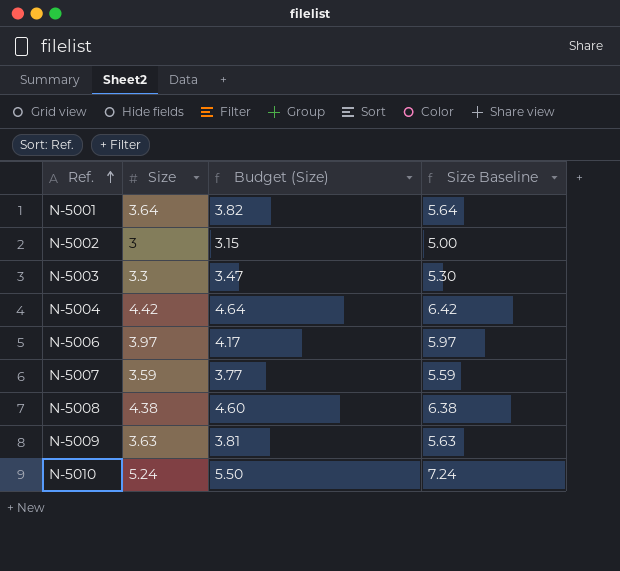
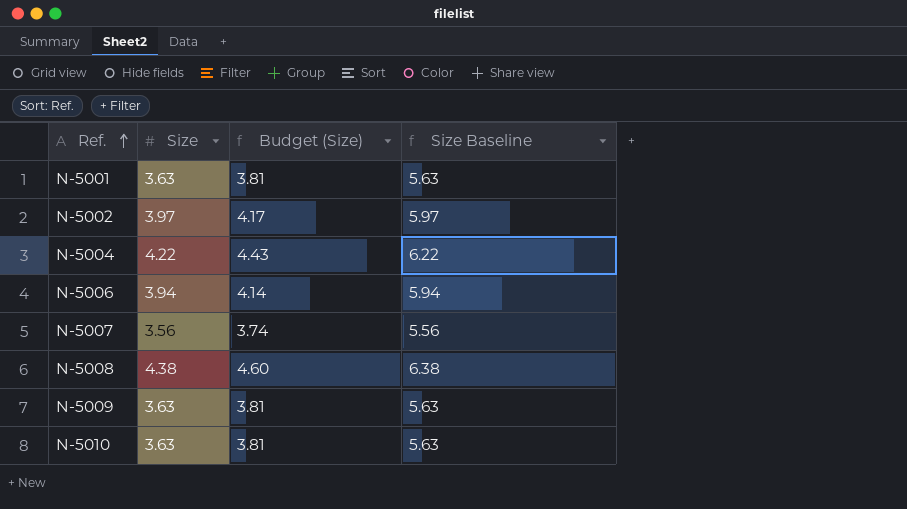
row N-5003: 3.3 | 3.47 | 5.30 -> none
N-5001 | Size: 3.64 -> 3.63
N-5001 | Budget (Size): 3.82 -> 3.81
N-5001 | Size Baseline: 5.64 -> 5.63
N-5002 | Size: 3 -> 3.97
N-5002 | Budget (Size): 3.15 -> 4.17
N-5002 | Size Baseline: 5.00 -> 5.97
N-5004 | Size: 4.42 -> 4.22
N-5004 | Budget (Size): 4.64 -> 4.43
N-5004 | Size Baseline: 6.42 -> 6.22
N-5006 | Size: 3.97 -> 3.94
N-5006 | Budget (Size): 4.17 -> 4.14
N-5006 | Size Baseline: 5.97 -> 5.94
N-5007 | Size: 3.59 -> 3.56
N-5007 | Budget (Size): 3.77 -> 3.74
N-5007 | Size Baseline: 5.59 -> 5.56
N-5010 | Size: 5.24 -> 3.63
N-5010 | Budget (Size): 5.50 -> 3.81
N-5010 | Size Baseline: 7.24 -> 5.63

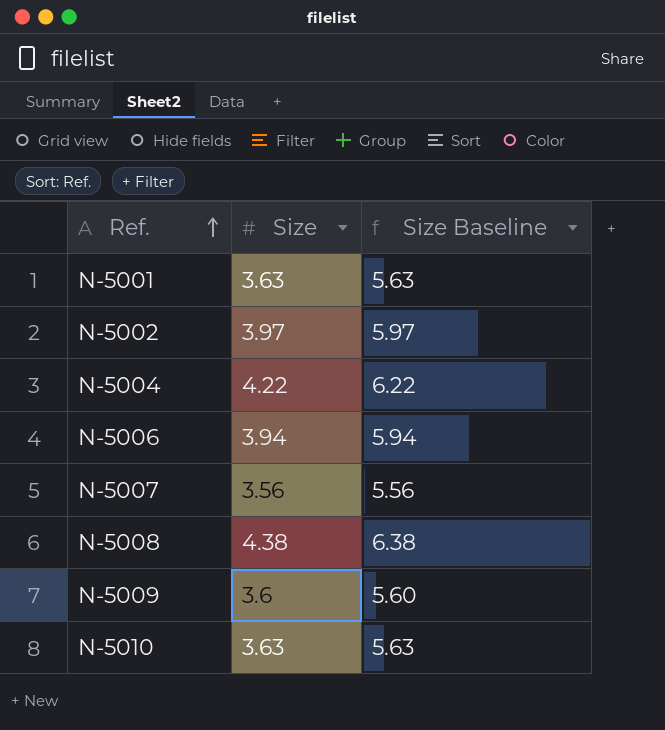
column Budget (Size) | formula: [Size] * 1.05 -> none
N-5009 | Size: 3.63 -> 3.6
N-5009 | Size Baseline: 5.63 -> 5.60

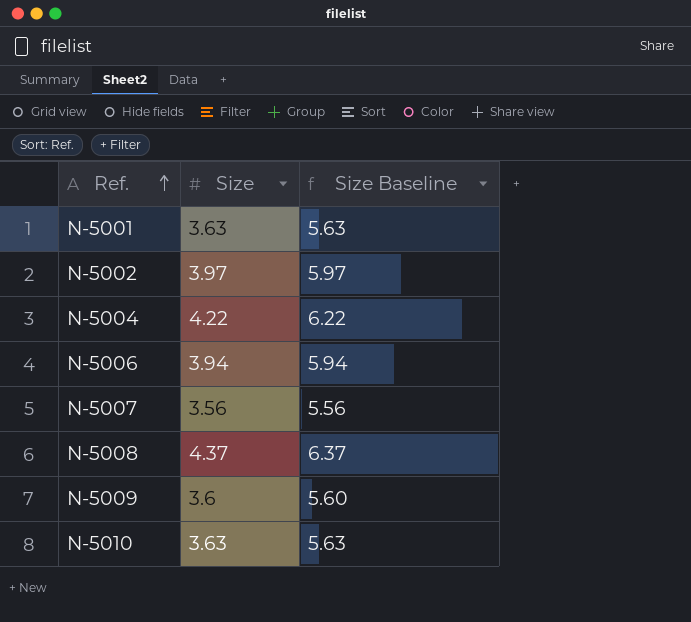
N-5008 | Size: 4.38 -> 4.37
N-5008 | Size Baseline: 6.38 -> 6.37

